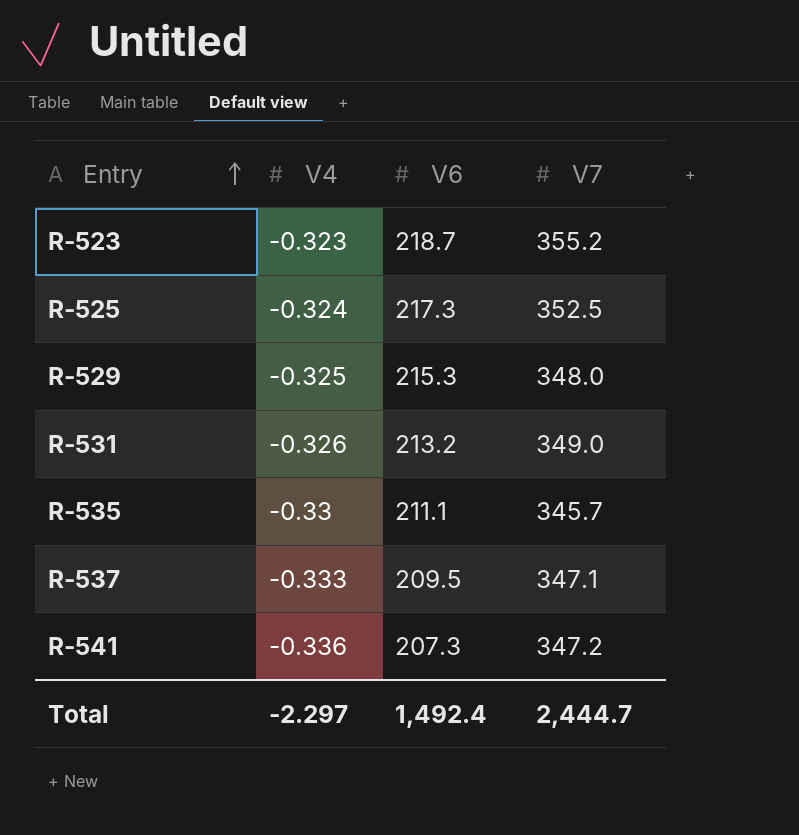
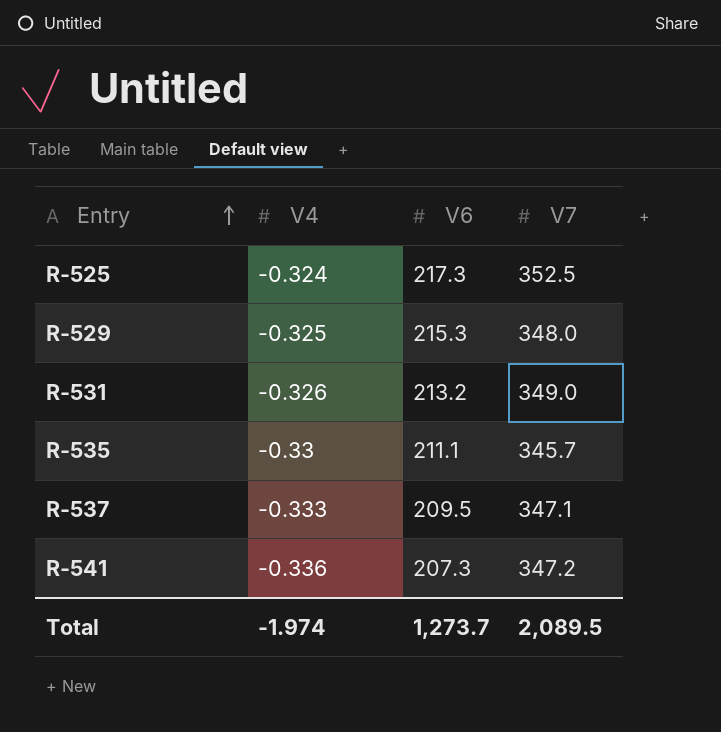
row R-523: -0.323 | 218.7 | 355.2 -> none
Total | V4: -2.297 -> -1.974
Total | V6: 1,492.4 -> 1,273.7
Total | V7: 2,444.7 -> 2,089.5

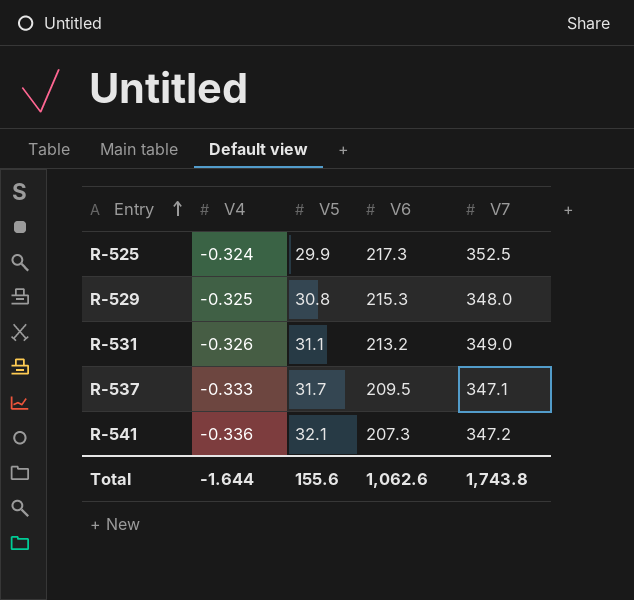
column V5 | position: none -> 3
row R-535: -0.33 | 211.1 | 345.7 -> none
Total | V4: -1.974 -> -1.644
Total | V6: 1,273.7 -> 1,062.6
Total | V7: 2,089.5 -> 1,743.8

